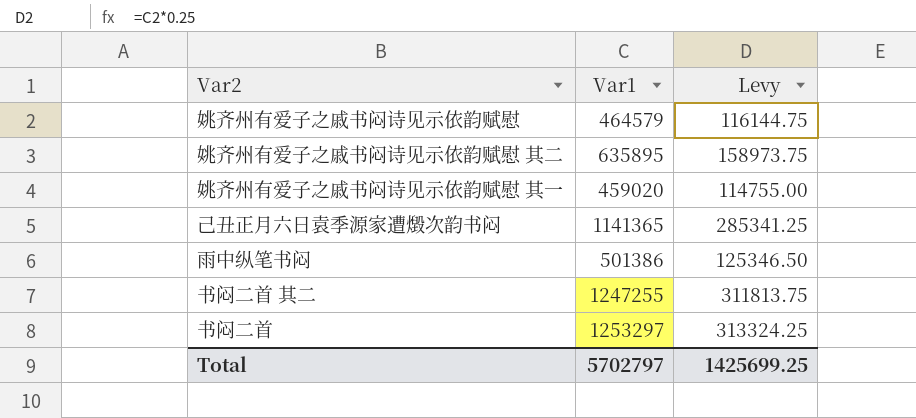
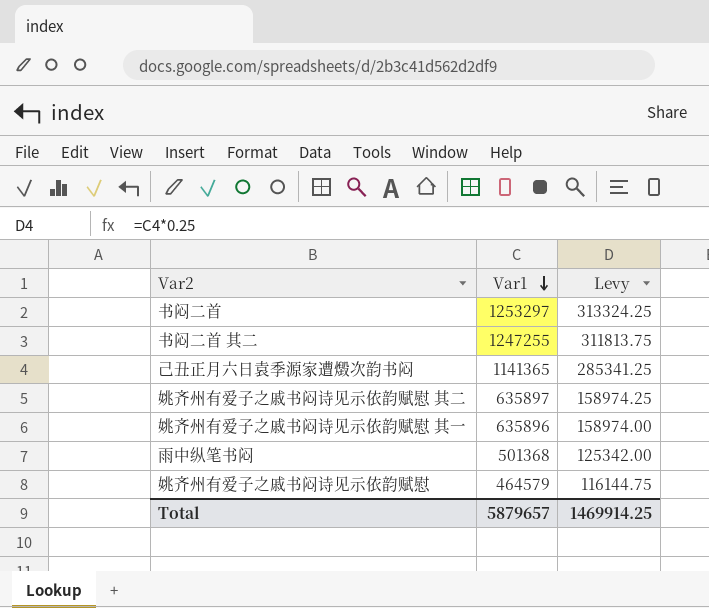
row order: none -> Var1 descending
姚齐州有爱子之戚书闷诗见示依韵赋慰 其二 | Var1: 635895 -> 635897
姚齐州有爱子之戚书闷诗见示依韵赋慰 其二 | Levy: 158973.75 -> 158974.25
姚齐州有爱子之戚书闷诗见示依韵赋慰 其一 | Var1: 459020 -> 635896
姚齐州有爱子之戚书闷诗见示依韵赋慰 其一 | Levy: 114755.00 -> 158974.00
雨中纵笔书闷 | Var1: 501386 -> 501368
雨中纵笔书闷 | Levy: 125346.50 -> 125342.00
Total | Var1: 5702797 -> 5879657
Total | Levy: 1425699.25 -> 1469914.25

